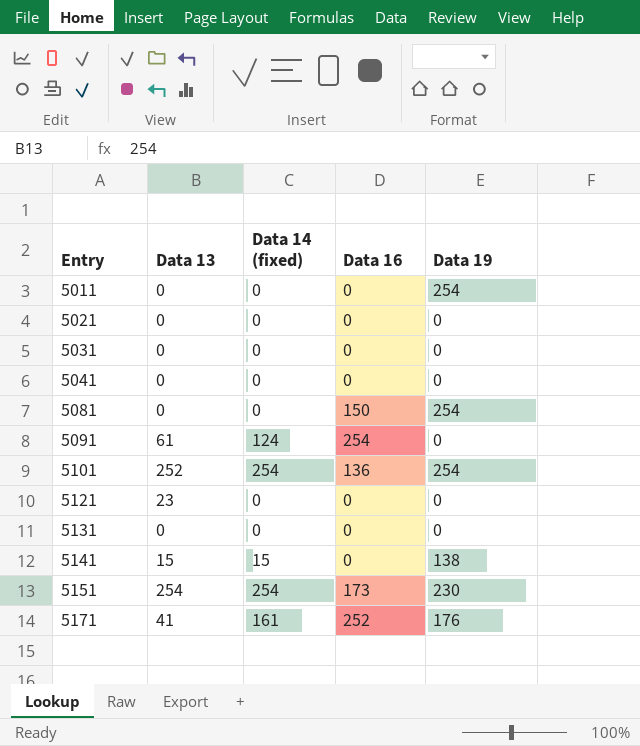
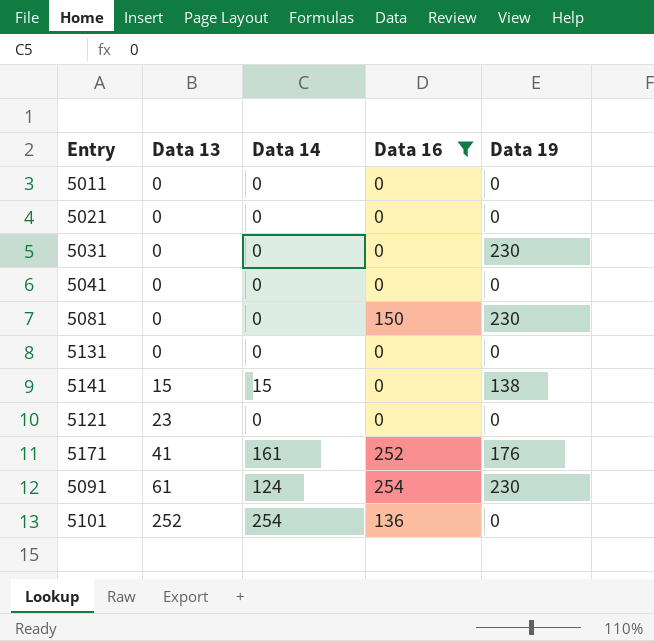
filter: none -> Data 16 != 173
row order: Entry ascending -> Data 13 ascending
column name: Data 14 (fixed) -> Data 14
5011 | Data 19: 254 -> 0
5031 | Data 19: 0 -> 230
5081 | Data 19: 254 -> 230
5091 | Data 19: 0 -> 230
5101 | Data 19: 254 -> 0

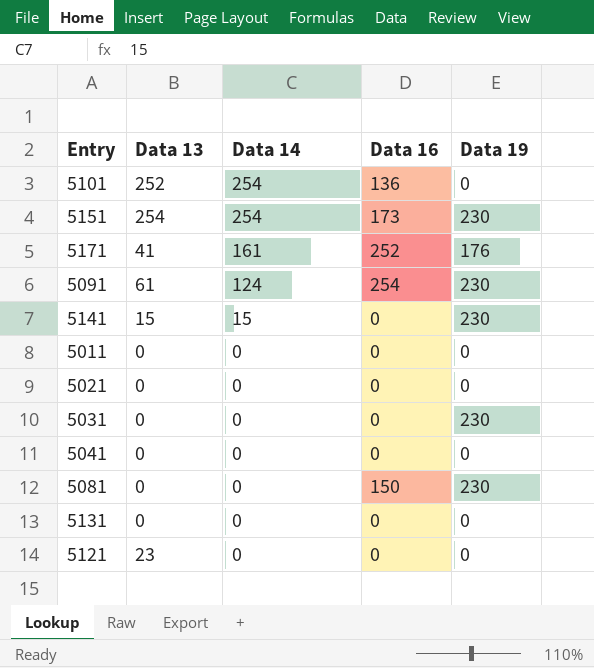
filter: Data 16 != 173 -> none
row order: Data 13 ascending -> Data 14 descending
5141 | Data 19: 138 -> 230

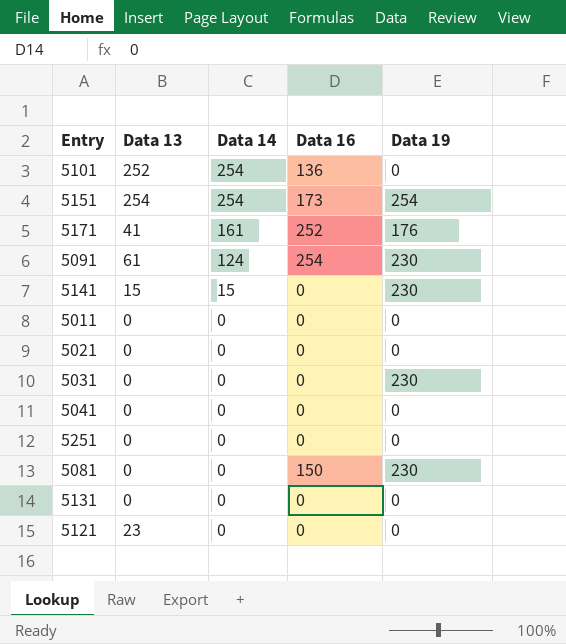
5151 | Data 19: 230 -> 254
row 5251: none -> 0 | 0 | 0 | 0

